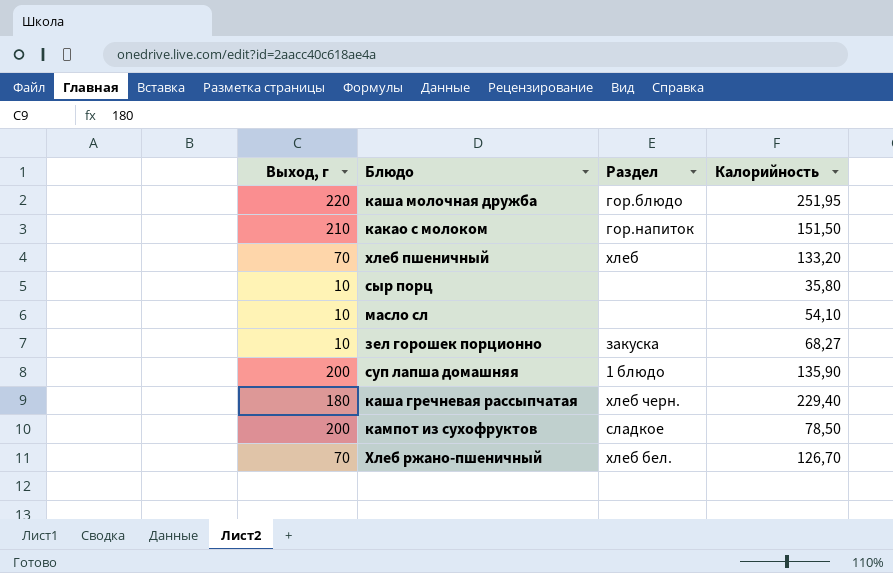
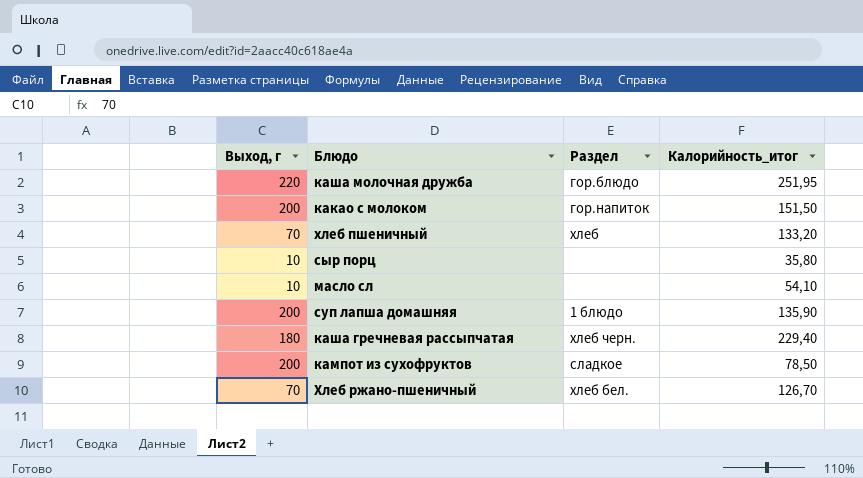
column name: Калорийность -> Калорийность_итог
row зел горошек порционно: 10 | закуска | 68,27 -> none
какао с молоком | Выход, г: 210 -> 200

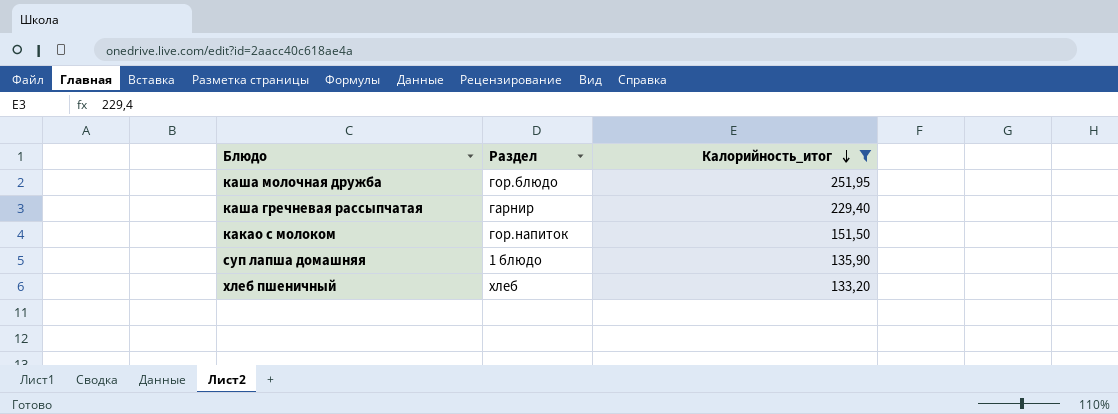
filter: none -> Калорийность_итог >= 133,20
row order: none -> Калорийность_итог descending
column Выход, г | position: 1 -> none
каша гречневая рассыпчатая | Раздел: хлеб черн. -> гарнир

